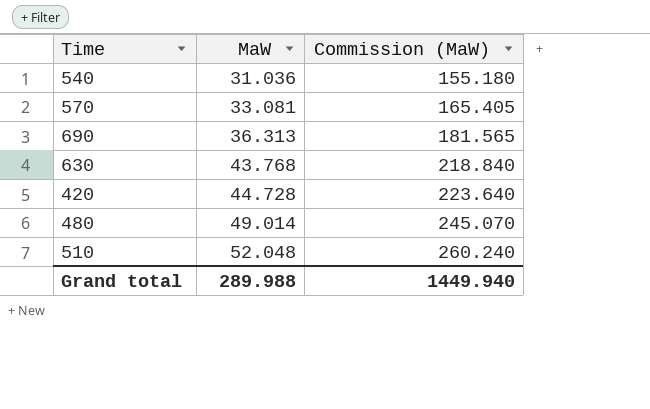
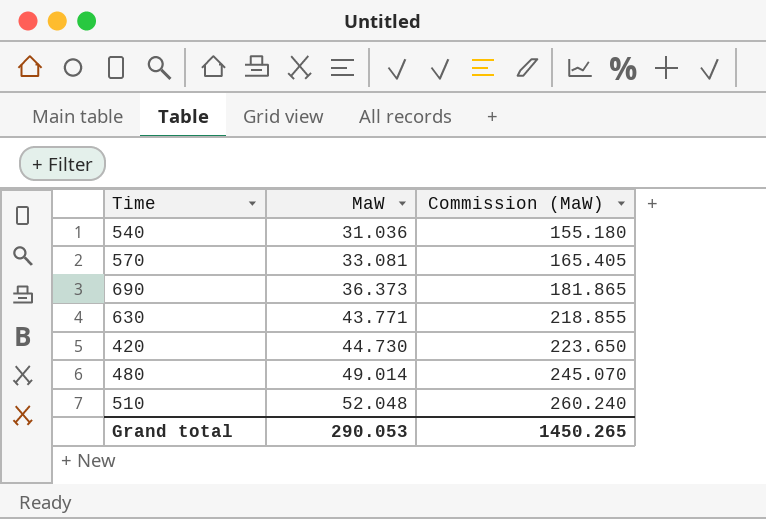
690 | MaW: 36.313 -> 36.373
690 | Commission (MaW): 181.565 -> 181.865
630 | MaW: 43.768 -> 43.771
630 | Commission (MaW): 218.840 -> 218.855
420 | MaW: 44.728 -> 44.730
420 | Commission (MaW): 223.640 -> 223.650
Grand total | MaW: 289.988 -> 290.053
Grand total | Commission (MaW): 1449.940 -> 1450.265

